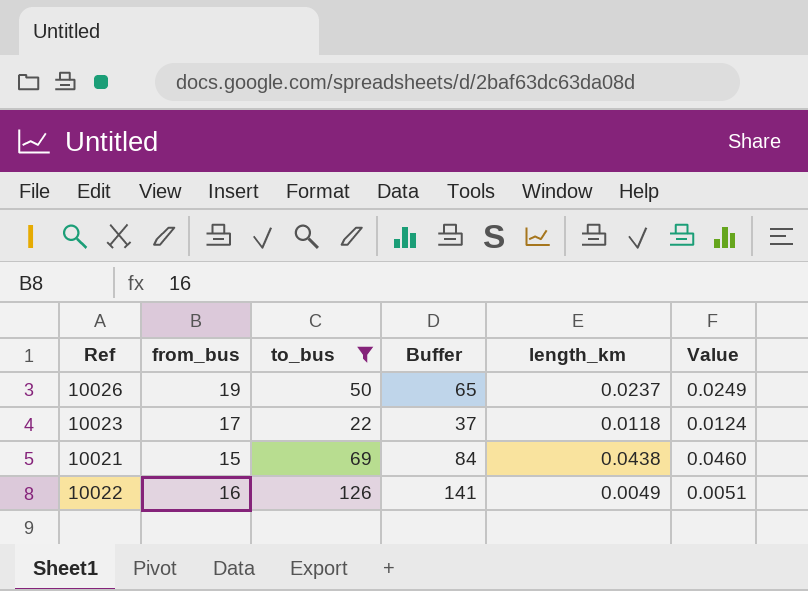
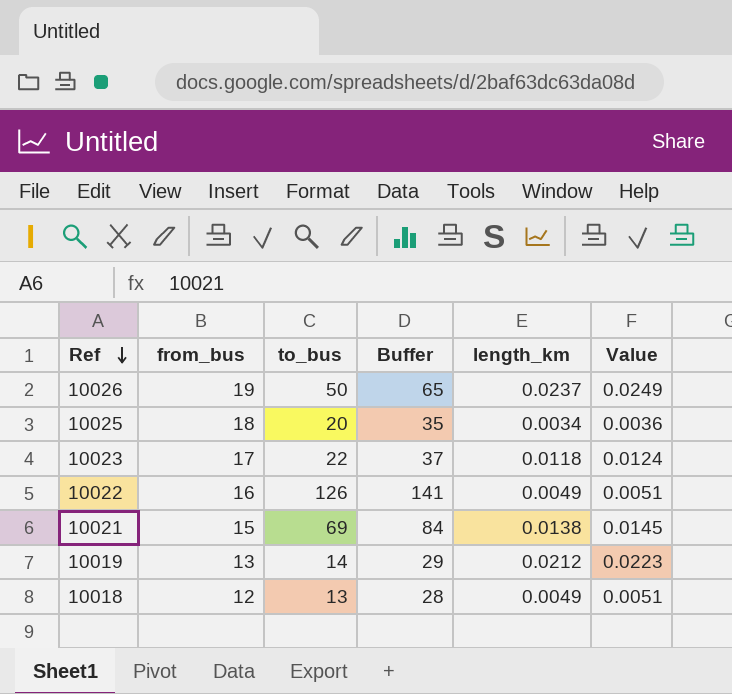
filter: to_bus >= 22 -> none
row order: none -> Ref descending
10021 | length_km: 0.0438 -> 0.0138
10021 | Value: 0.0460 -> 0.0145

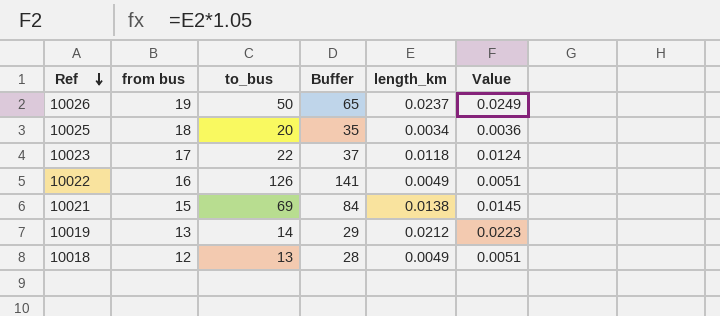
column name: from_bus -> from bus

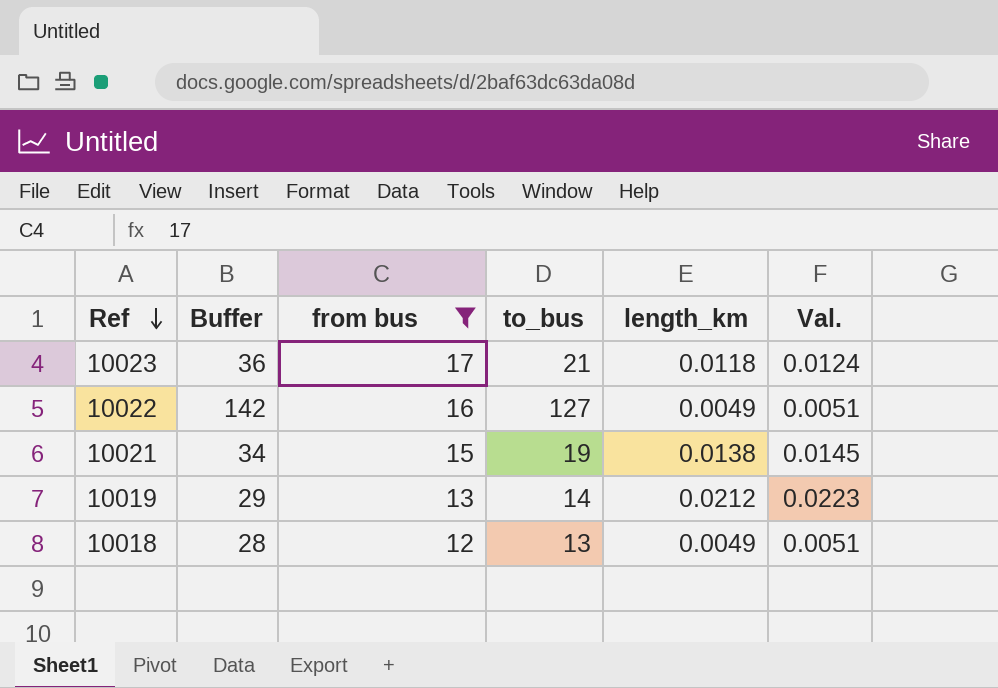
filter: none -> from bus <= 17
column Buffer | position: 4 -> 2
column name: Value -> Val.
10023 | Buffer: 37 -> 36
10023 | to_bus: 22 -> 21
10022 | Buffer: 141 -> 142
10022 | to_bus: 126 -> 127
10021 | Buffer: 84 -> 34
10021 | to_bus: 69 -> 19

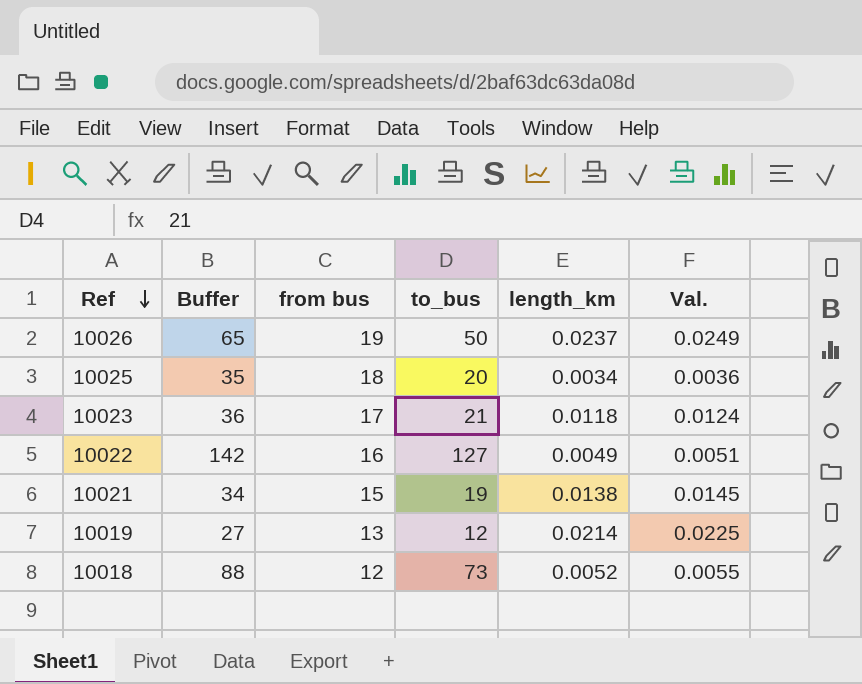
filter: from bus <= 17 -> none
10019 | Buffer: 29 -> 27
10019 | to_bus: 14 -> 12
10019 | length_km: 0.0212 -> 0.0214
10019 | Val.: 0.0223 -> 0.0225
10018 | Buffer: 28 -> 88
10018 | to_bus: 13 -> 73
10018 | length_km: 0.0049 -> 0.0052
10018 | Val.: 0.0051 -> 0.0055

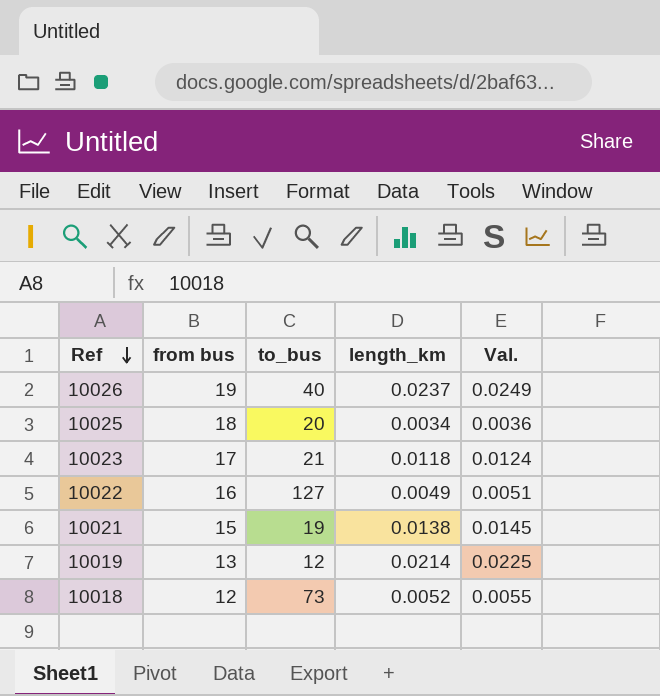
column Buffer | formula: [to_bus] + 15 -> none
10026 | to_bus: 50 -> 40

